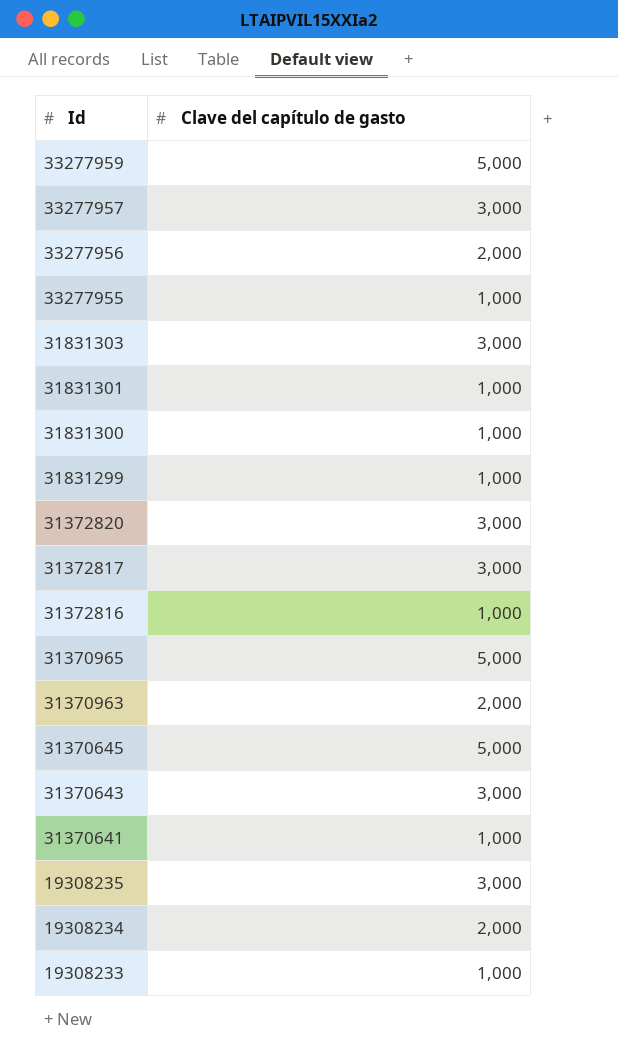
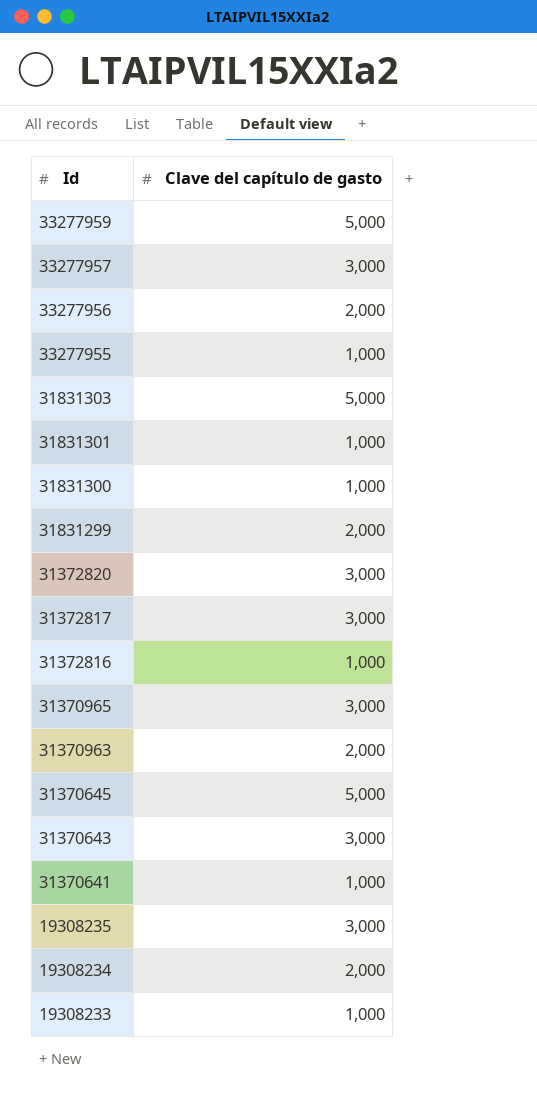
31831303 | Clave del capítulo de gasto: 3,000 -> 5,000
31831299 | Clave del capítulo de gasto: 1,000 -> 2,000
31370965 | Clave del capítulo de gasto: 5,000 -> 3,000

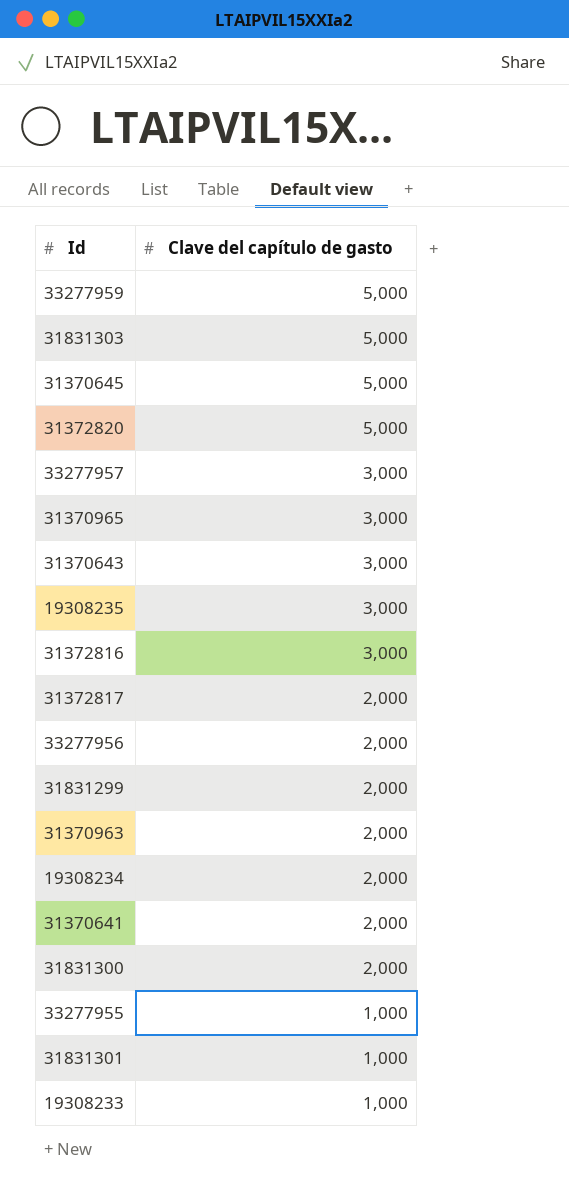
row order: Id descending -> Clave del capítulo de gasto descending
31372820 | Clave del capítulo de gasto: 3,000 -> 5,000
31372816 | Clave del capítulo de gasto: 1,000 -> 3,000
31372817 | Clave del capítulo de gasto: 3,000 -> 2,000
31370641 | Clave del capítulo de gasto: 1,000 -> 2,000
31831300 | Clave del capítulo de gasto: 1,000 -> 2,000

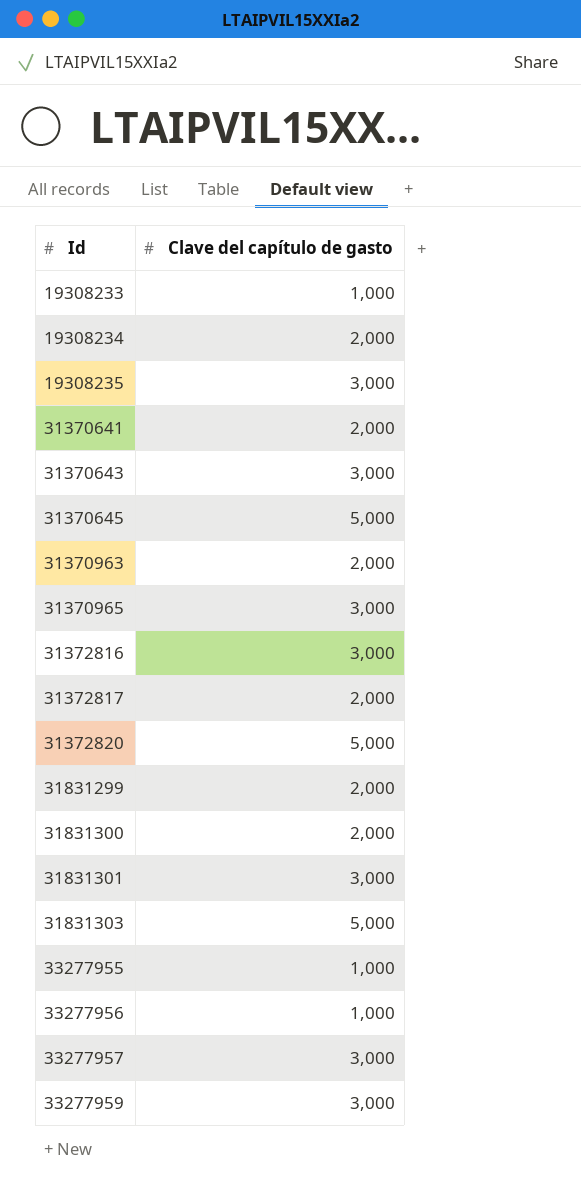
row order: Clave del capítulo de gasto descending -> Id ascending
31831301 | Clave del capítulo de gasto: 1,000 -> 3,000
33277956 | Clave del capítulo de gasto: 2,000 -> 1,000
33277959 | Clave del capítulo de gasto: 5,000 -> 3,000

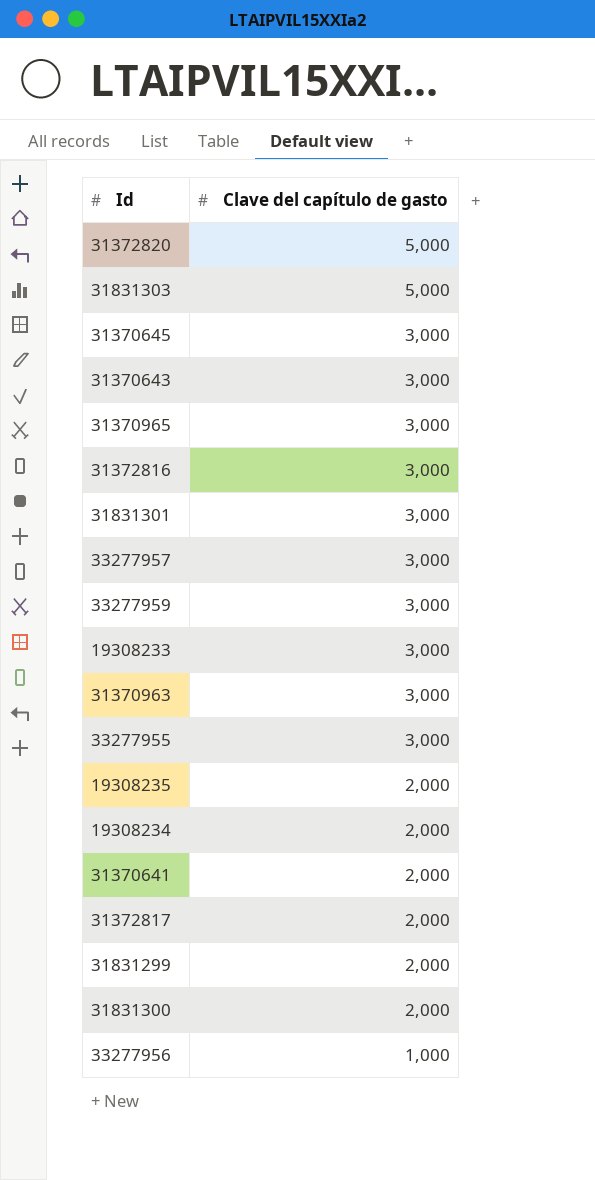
row order: Id ascending -> Clave del capítulo de gasto descending
31370645 | Clave del capítulo de gasto: 5,000 -> 3,000
19308233 | Clave del capítulo de gasto: 1,000 -> 3,000
31370963 | Clave del capítulo de gasto: 2,000 -> 3,000
33277955 | Clave del capítulo de gasto: 1,000 -> 3,000
19308235 | Clave del capítulo de gasto: 3,000 -> 2,000

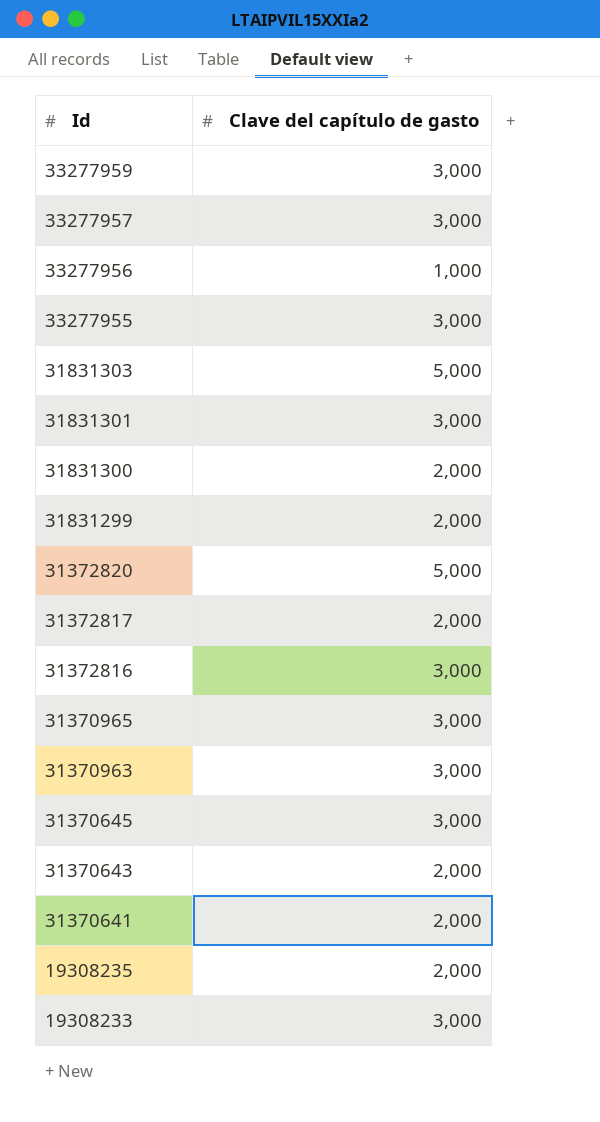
row order: Clave del capítulo de gasto descending -> Id descending
row 19308234: 2,000 -> none
31370643 | Clave del capítulo de gasto: 3,000 -> 2,000

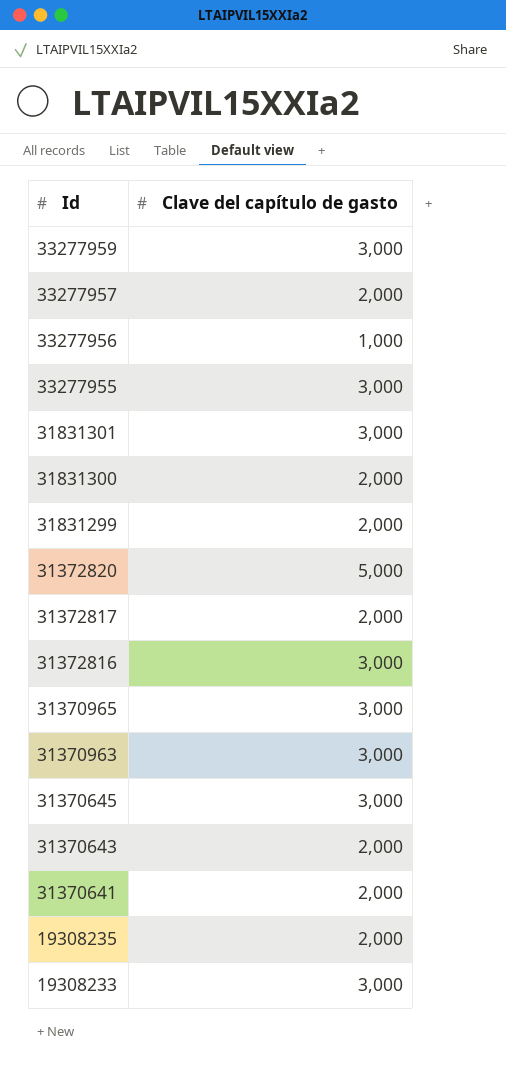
row 31831303: 5,000 -> none
33277957 | Clave del capítulo de gasto: 3,000 -> 2,000

